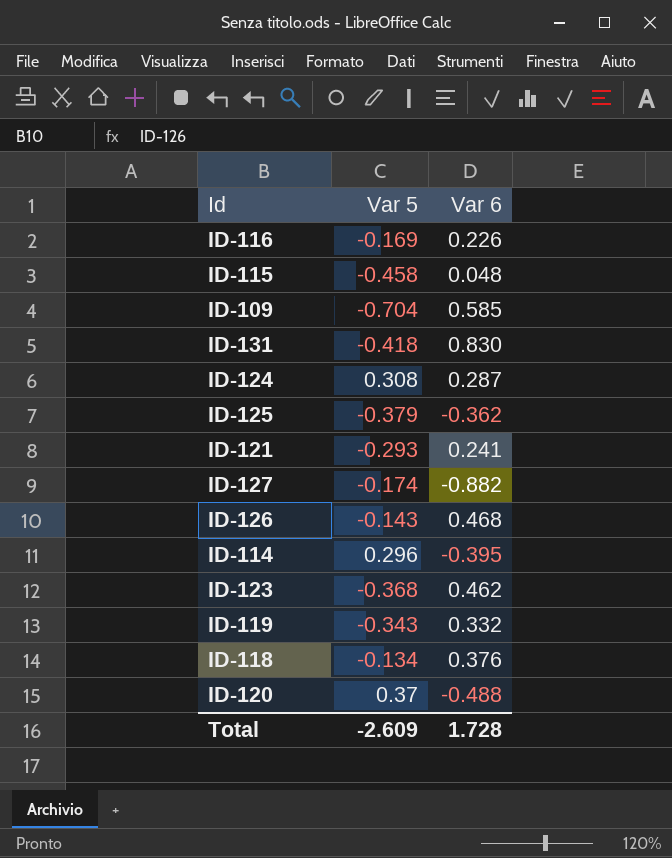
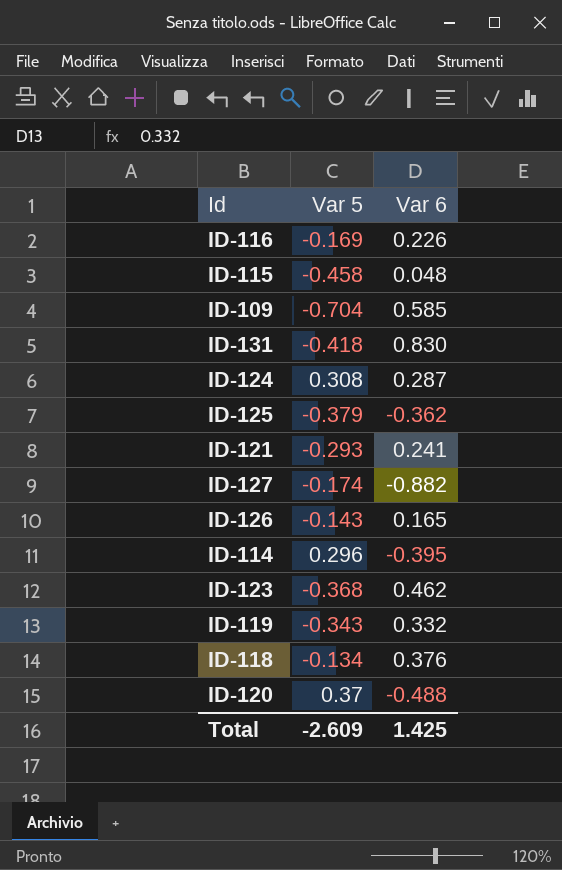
ID-126 | Var 6: 0.468 -> 0.165
Total | Var 6: 1.728 -> 1.425

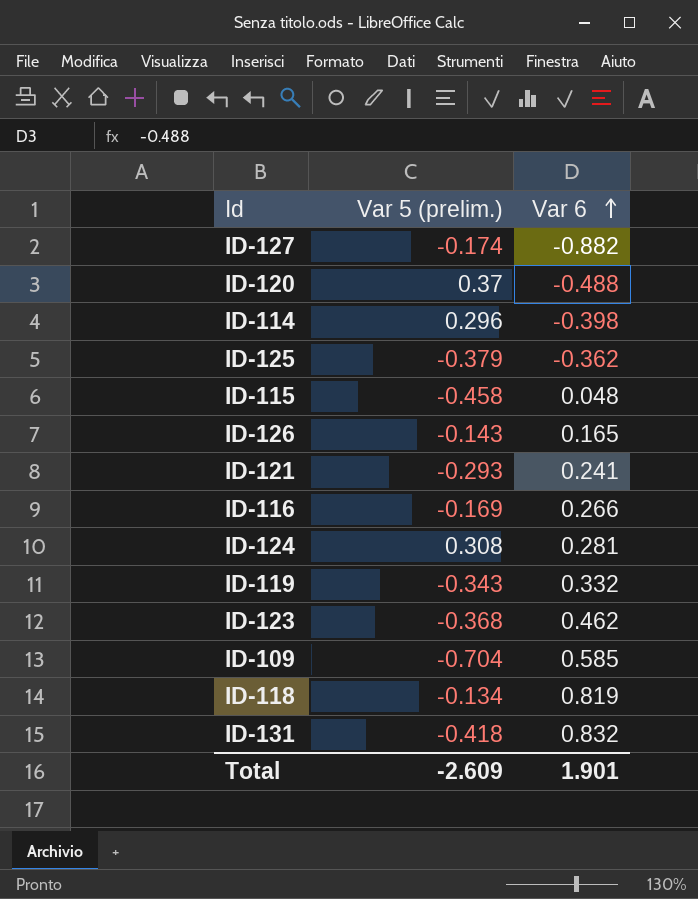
row order: none -> Var 6 ascending
column name: Var 5 -> Var 5 (prelim.)
ID-114 | Var 6: -0.395 -> -0.398
ID-116 | Var 6: 0.226 -> 0.266
ID-124 | Var 6: 0.287 -> 0.281
ID-118 | Var 6: 0.376 -> 0.819
ID-131 | Var 6: 0.830 -> 0.832
Total | Var 6: 1.425 -> 1.901

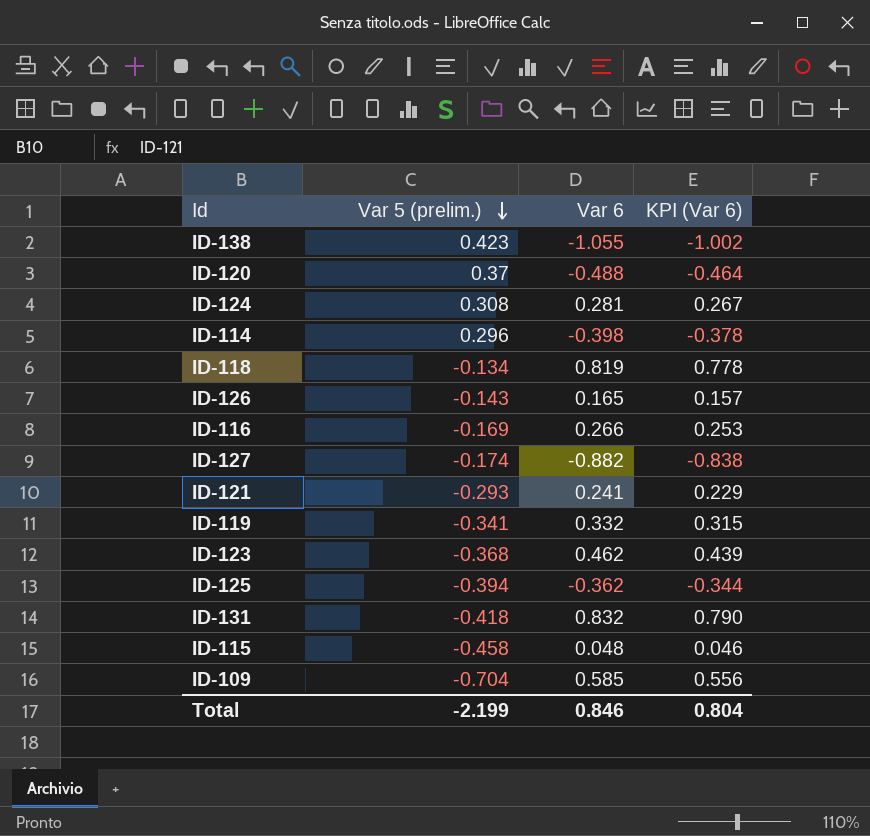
row order: Var 6 ascending -> Var 5 (prelim.) descending
column KPI (Var 6) | formula: none -> [Var 6] * 0.95
row ID-138: none -> 0.423 | -1.055 | -1.002
ID-119 | Var 5 (prelim.): -0.343 -> -0.341
ID-125 | Var 5 (prelim.): -0.379 -> -0.394
Total | Var 5 (prelim.): -2.609 -> -2.199
Total | Var 6: 1.901 -> 0.846

